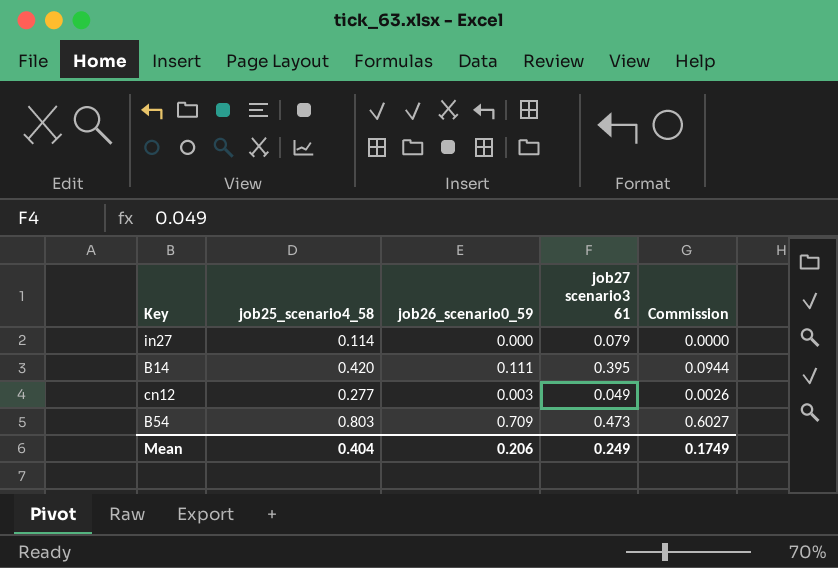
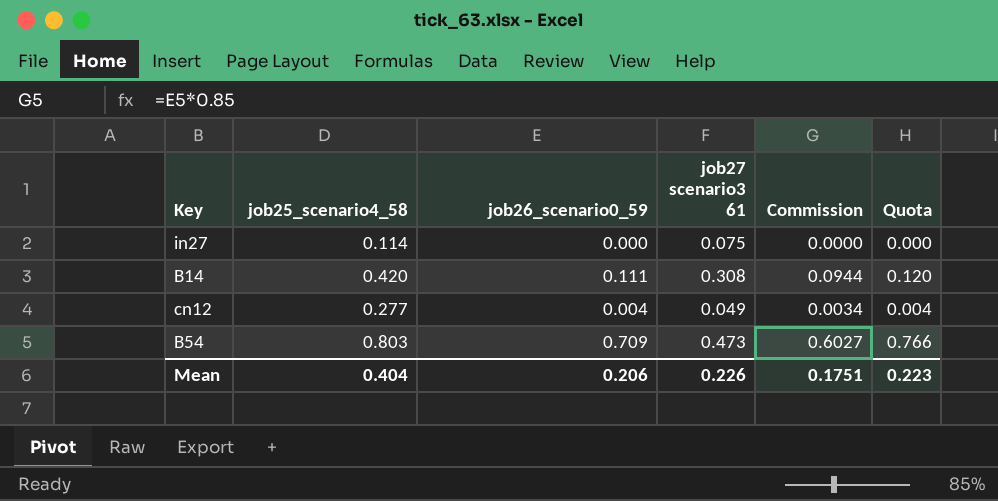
column Quota | formula: none -> [job26_scenario0_59] * 1.08
in27 | job27 scenario3 61: 0.079 -> 0.075
B14 | job27 scenario3 61: 0.395 -> 0.308
cn12 | job26_scenario0_59: 0.003 -> 0.004
cn12 | Commission: 0.0026 -> 0.0034
Mean | job27 scenario3 61: 0.249 -> 0.226
Mean | Commission: 0.1749 -> 0.1751

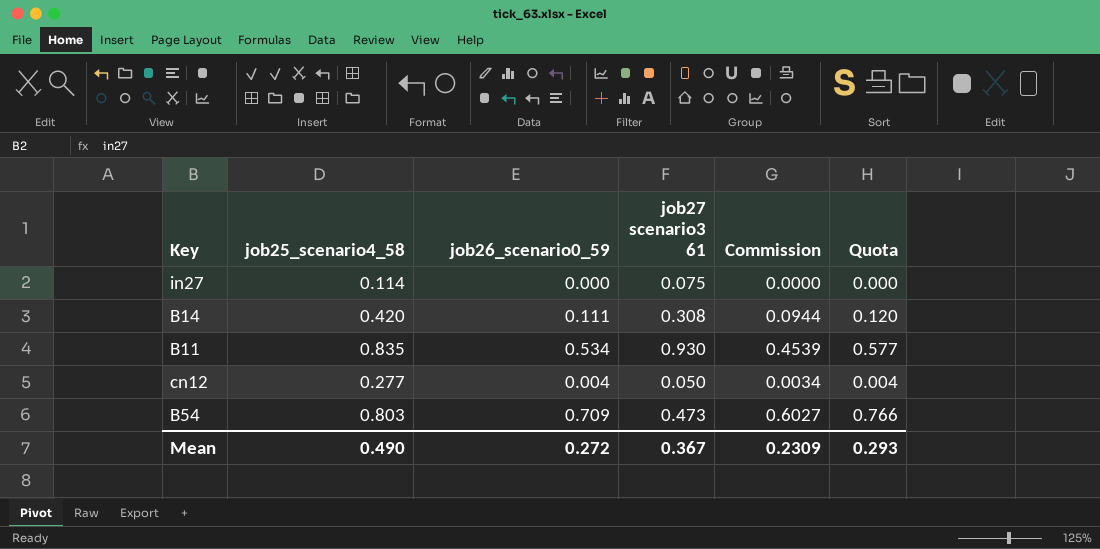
row B11: none -> 0.835 | 0.534 | 0.930 | 0.4539 | 0.577
cn12 | job27 scenario3 61: 0.049 -> 0.050
Mean | job25_scenario4_58: 0.404 -> 0.490
Mean | job26_scenario0_59: 0.206 -> 0.272
Mean | job27 scenario3 61: 0.226 -> 0.367
Mean | Commission: 0.1751 -> 0.2309
Mean | Quota: 0.223 -> 0.293

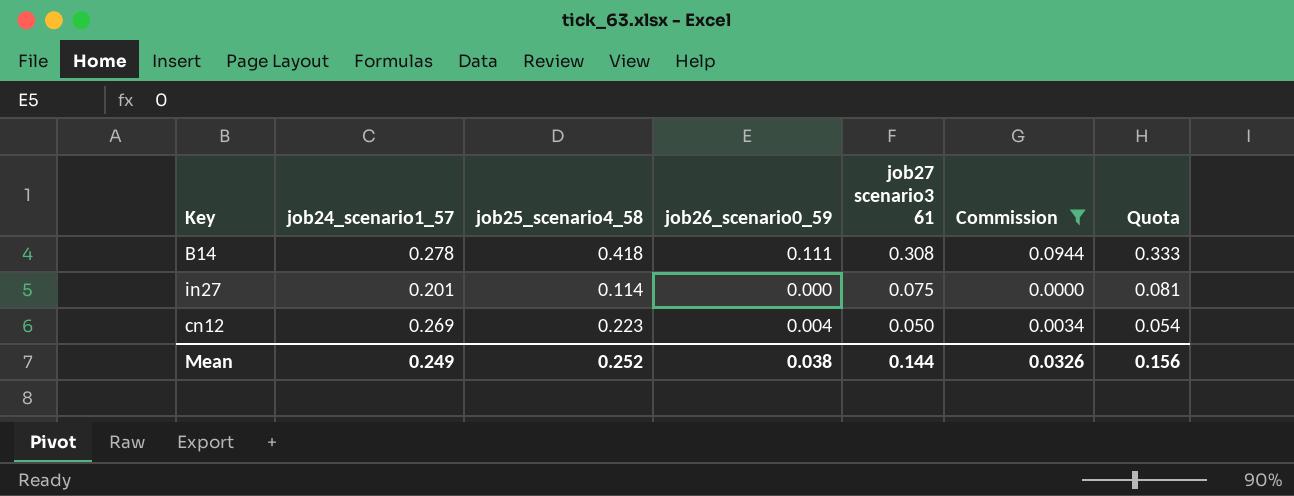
filter: none -> Commission <= 0.0944
row order: none -> job27 scenario3 61 descending
column job24_scenario1_57 | position: none -> 2
column Quota | formula: [job26_scenario0_59] * 1.08 -> [job27 scenario3 61] * 1.08
B14 | job25_scenario4_58: 0.420 -> 0.418
cn12 | job25_scenario4_58: 0.277 -> 0.223
Mean | job25_scenario4_58: 0.490 -> 0.252
Mean | job26_scenario0_59: 0.272 -> 0.038
Mean | job27 scenario3 61: 0.367 -> 0.144
Mean | Commission: 0.2309 -> 0.0326
Mean | Quota: 0.293 -> 0.156

